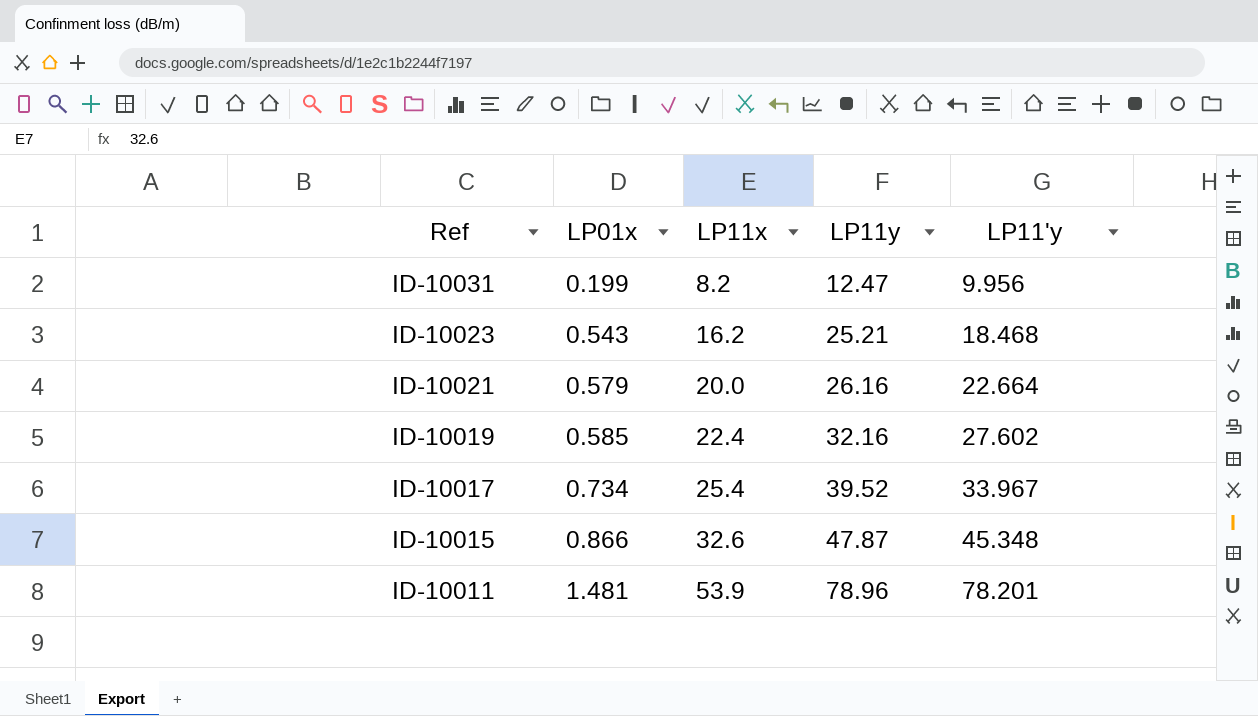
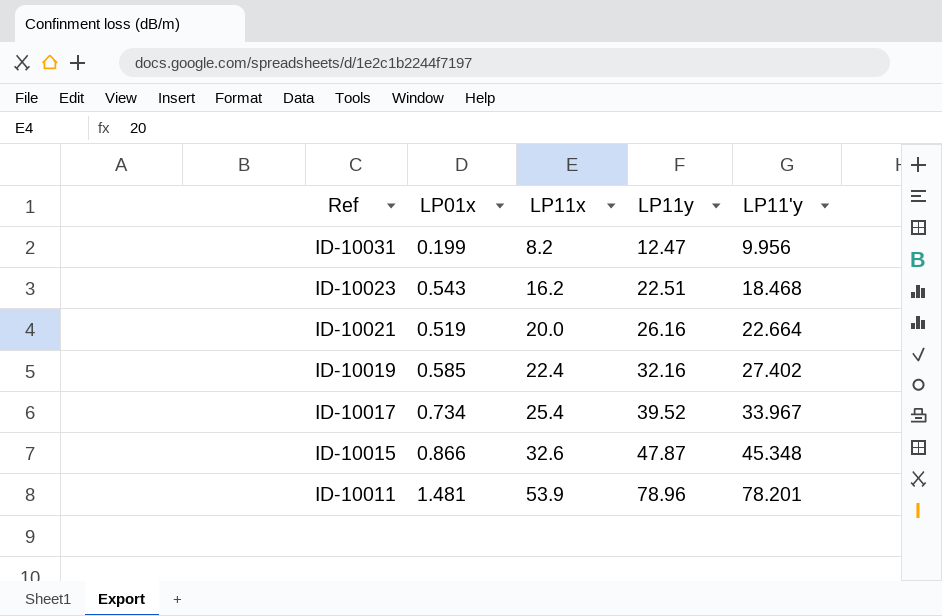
ID-10023 | LP11y: 25.21 -> 22.51
ID-10021 | LP01x: 0.579 -> 0.519
ID-10019 | LP11'y: 27.602 -> 27.402

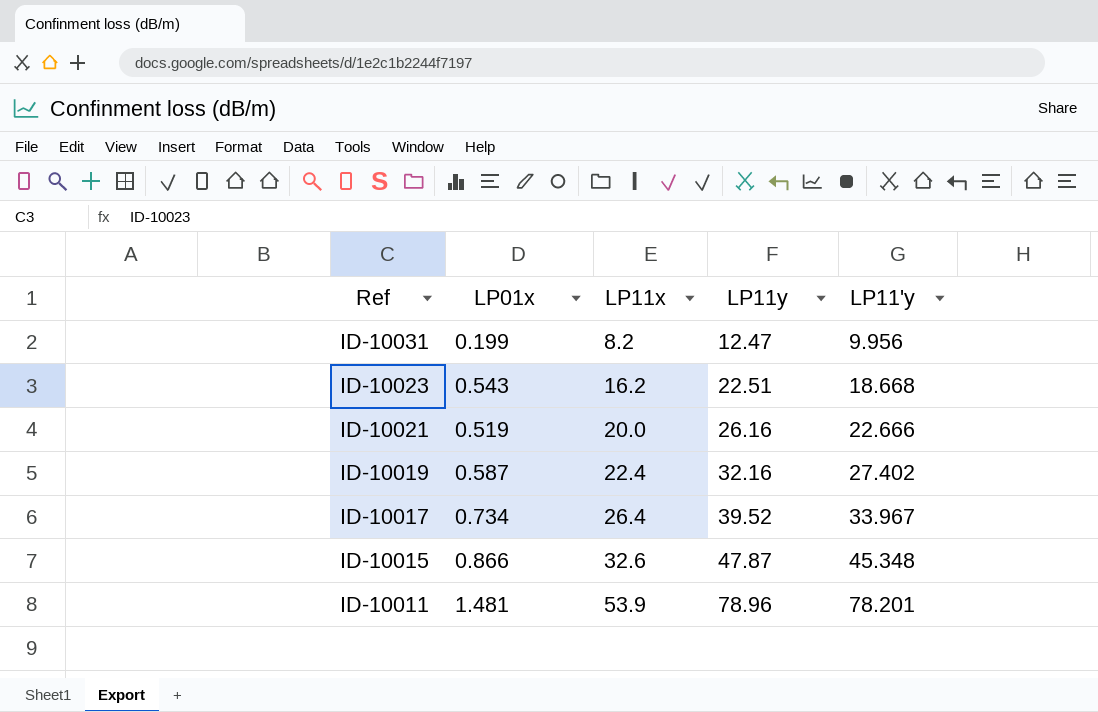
ID-10023 | LP11'y: 18.468 -> 18.668
ID-10021 | LP11'y: 22.664 -> 22.666
ID-10019 | LP01x: 0.585 -> 0.587
ID-10017 | LP11x: 25.4 -> 26.4

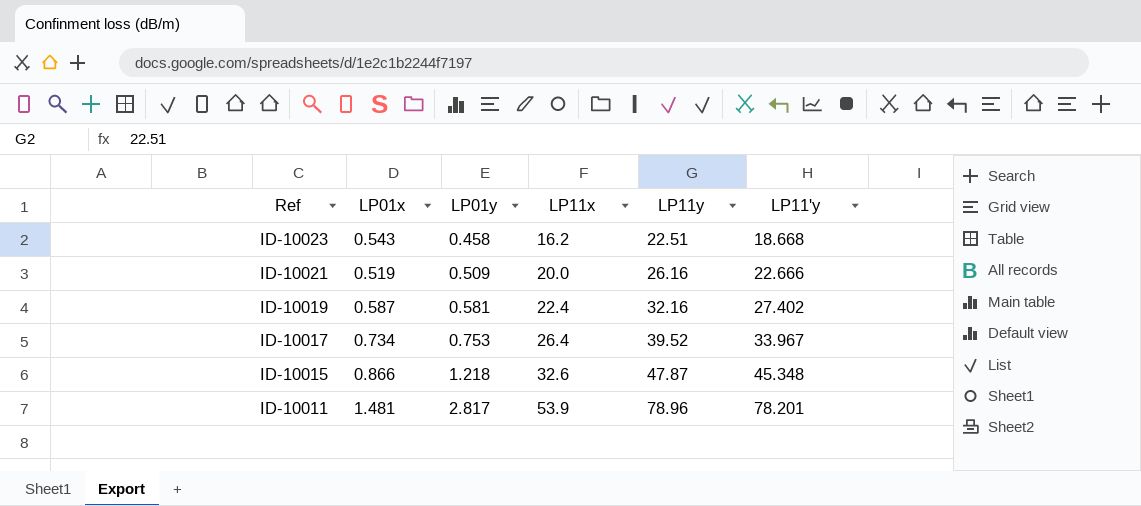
column LP01y | position: none -> 3
row ID-10031: 0.199 | 8.2 | 12.47 | 9.956 -> none

